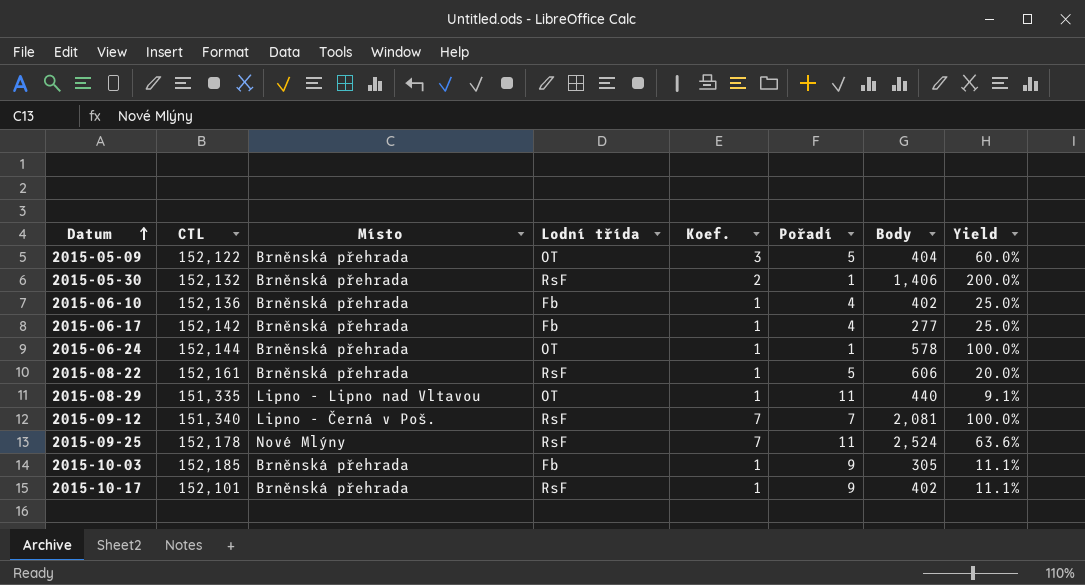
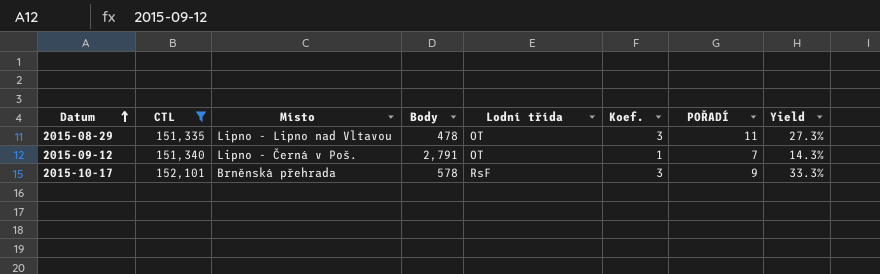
filter: none -> CTL <= 152,101
column Body | position: 7 -> 4
column name: Pořadí -> POŘADÍ
2015-08-29 | Body: 440 -> 478
2015-08-29 | Koef.: 1 -> 3
2015-08-29 | Yield: 9.1% -> 27.3%
2015-09-12 | Body: 2,081 -> 2,791
2015-09-12 | Lodní třída: RsF -> OT
2015-09-12 | Koef.: 7 -> 1
2015-09-12 | Yield: 100.0% -> 14.3%
2015-10-17 | Body: 402 -> 578
2015-10-17 | Koef.: 1 -> 3
2015-10-17 | Yield: 11.1% -> 33.3%

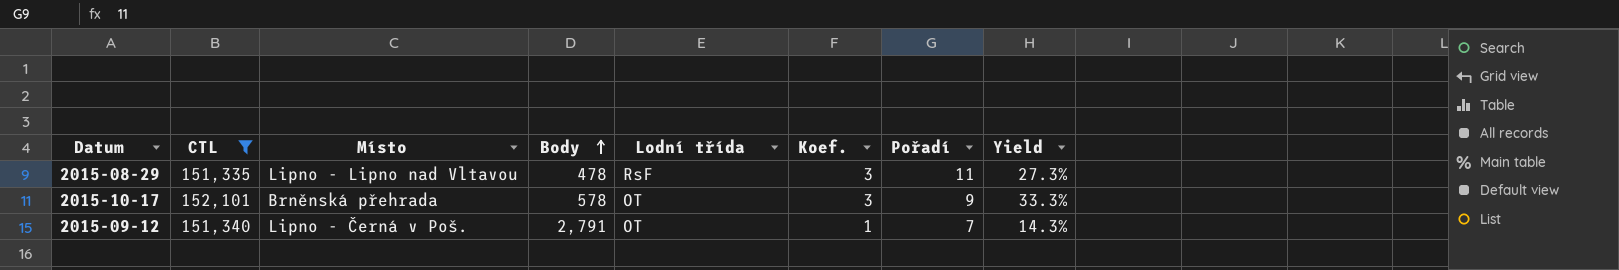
row order: Datum ascending -> Body ascending
column name: POŘADÍ -> Pořadí
2015-08-29 | Lodní třída: OT -> RsF
2015-10-17 | Lodní třída: RsF -> OT

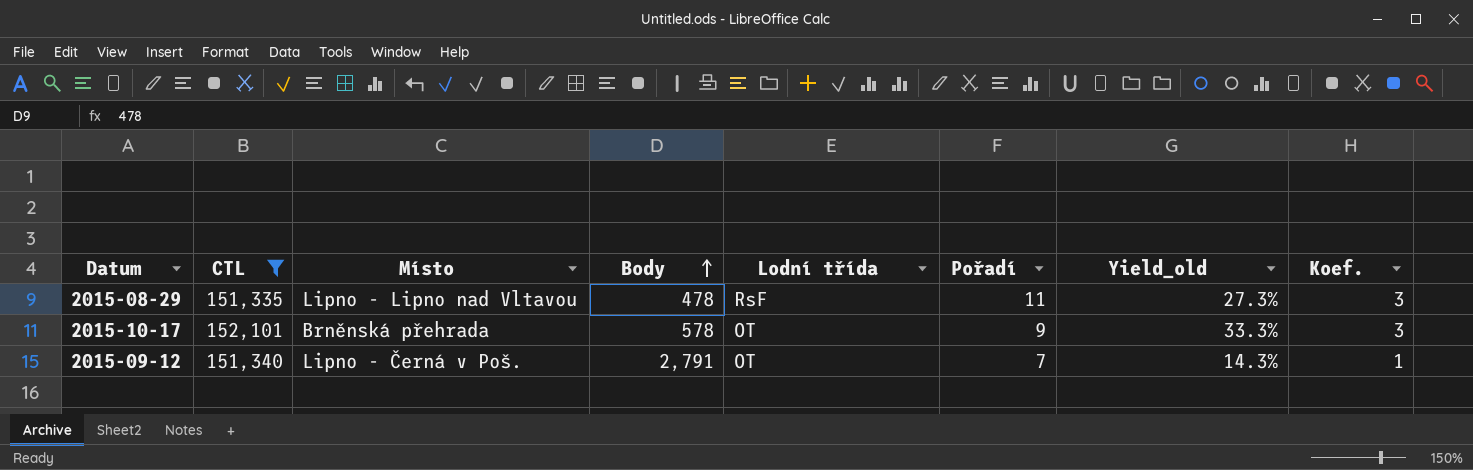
column name: Yield -> Yield_old
column Koef. | position: 6 -> 8

